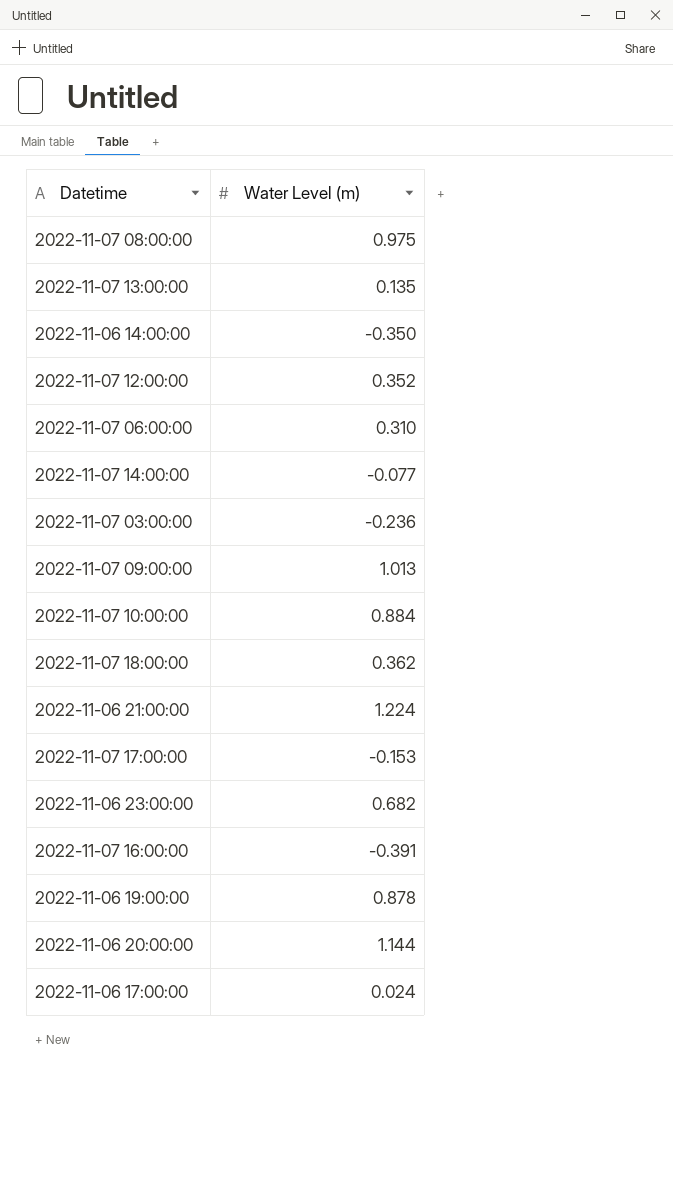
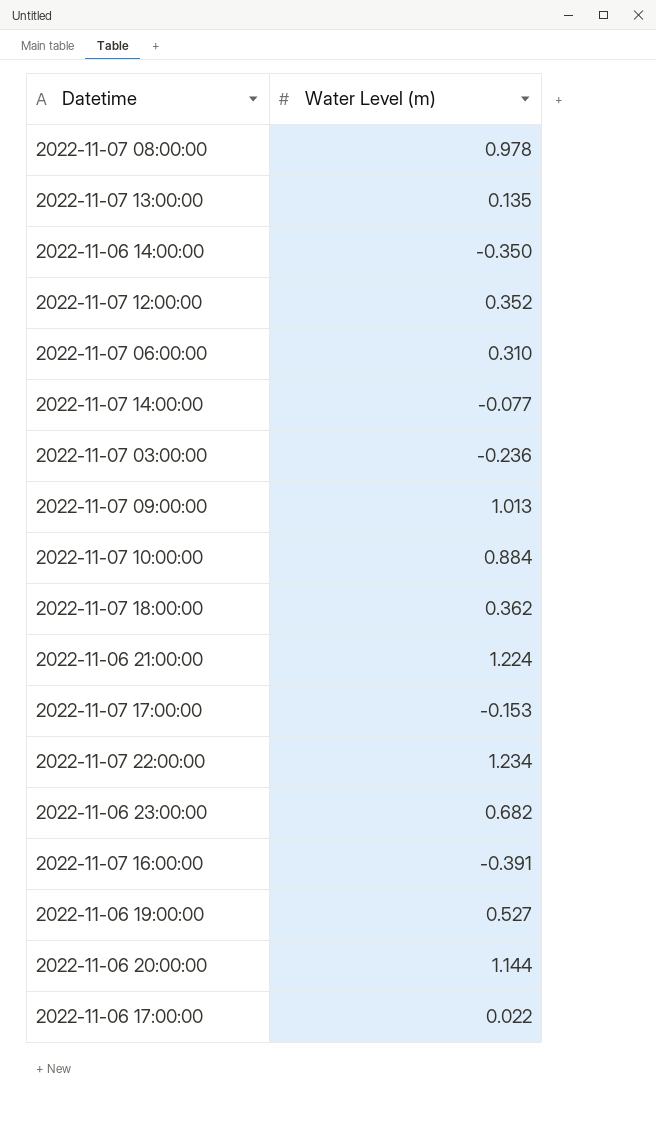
2022-11-07 08:00:00 | Water Level (m): 0.975 -> 0.978
row 2022-11-07 22:00:00: none -> 1.234
2022-11-06 19:00:00 | Water Level (m): 0.878 -> 0.527
2022-11-06 17:00:00 | Water Level (m): 0.024 -> 0.022

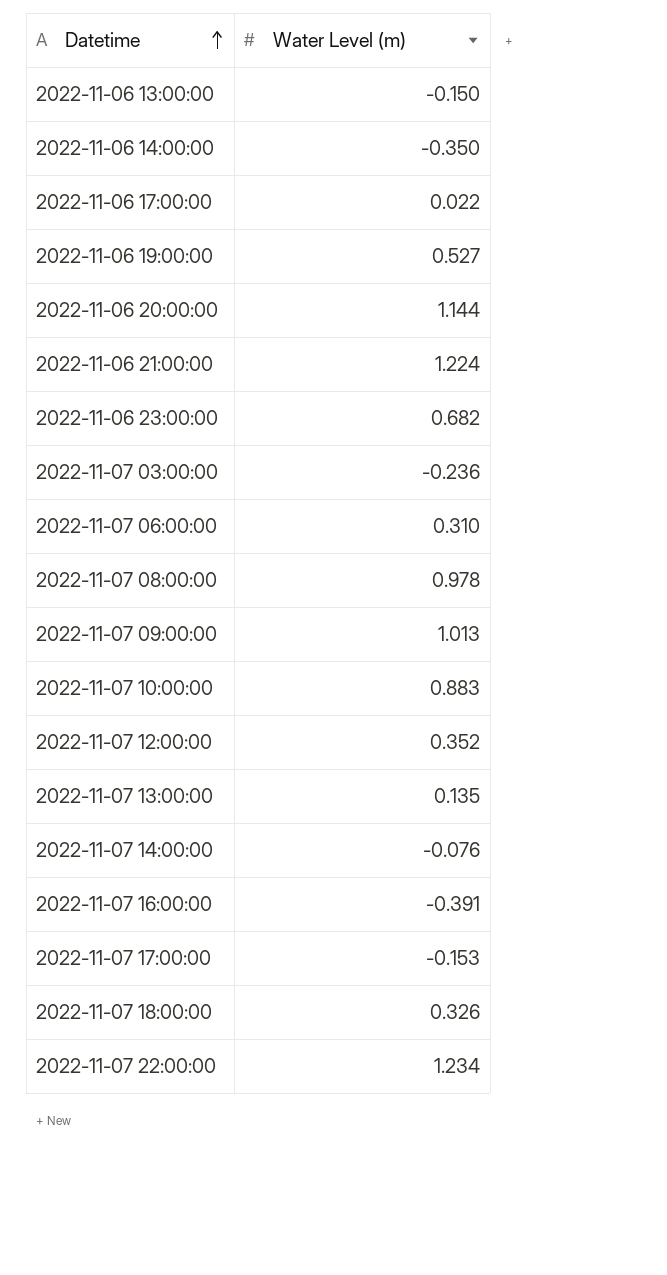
row order: none -> Datetime ascending
row 2022-11-06 13:00:00: none -> -0.150
2022-11-07 10:00:00 | Water Level (m): 0.884 -> 0.883
2022-11-07 14:00:00 | Water Level (m): -0.077 -> -0.076
2022-11-07 18:00:00 | Water Level (m): 0.362 -> 0.326

